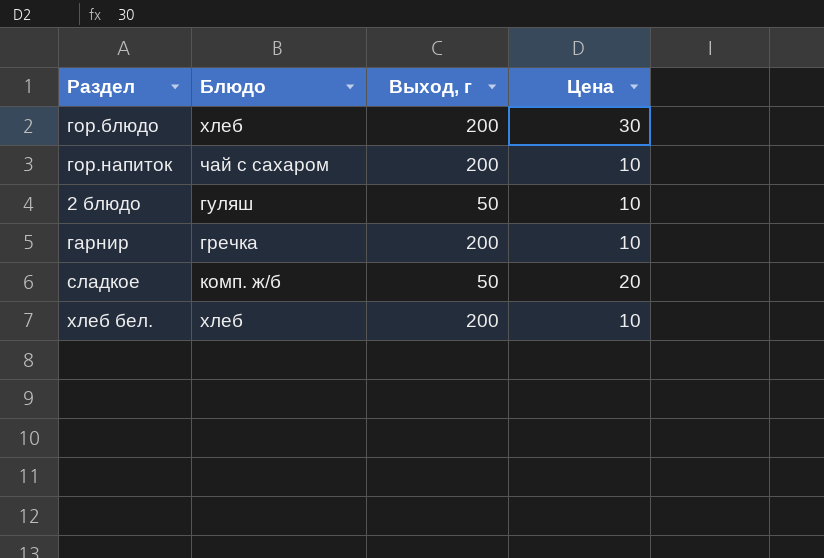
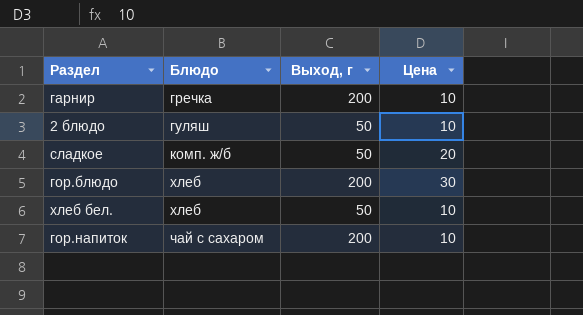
row order: none -> Блюдо ascending
хлеб бел. | Выход, г: 200 -> 50

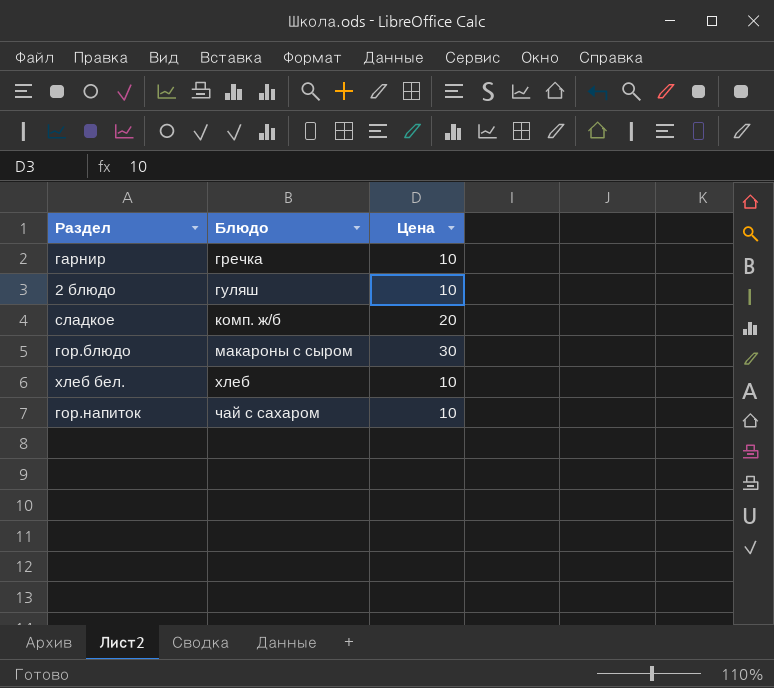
column Выход, г | position: 3 -> none
гор.блюдо | Блюдо: хлеб -> макароны с сыром

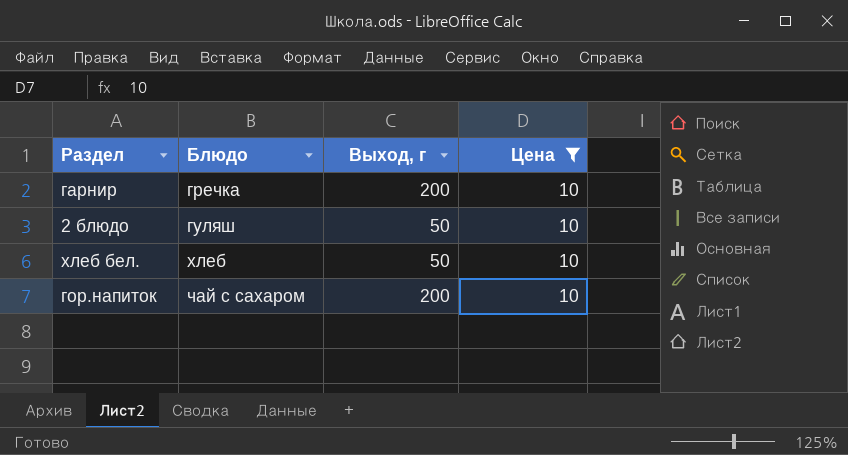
filter: none -> Цена = 10
column Выход, г | position: none -> 3

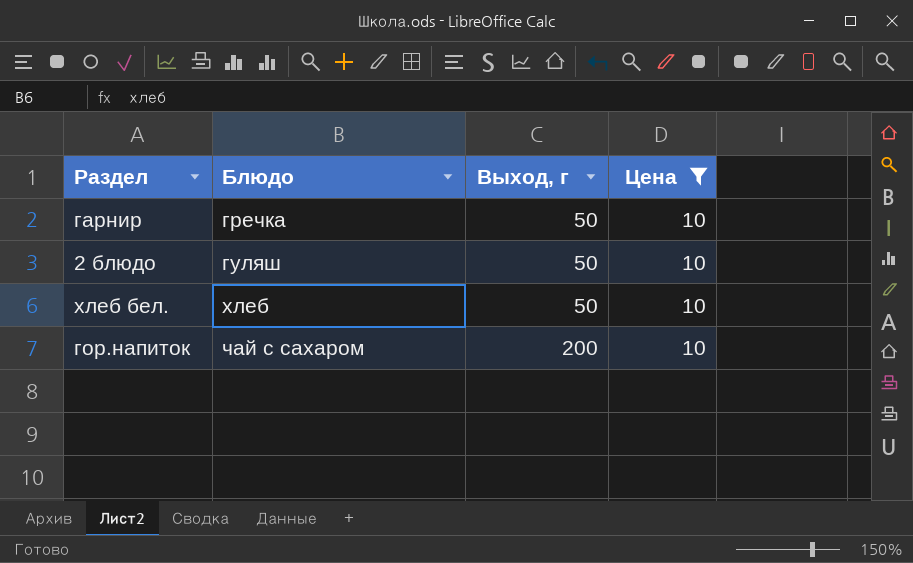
гарнир | Выход, г: 200 -> 50

